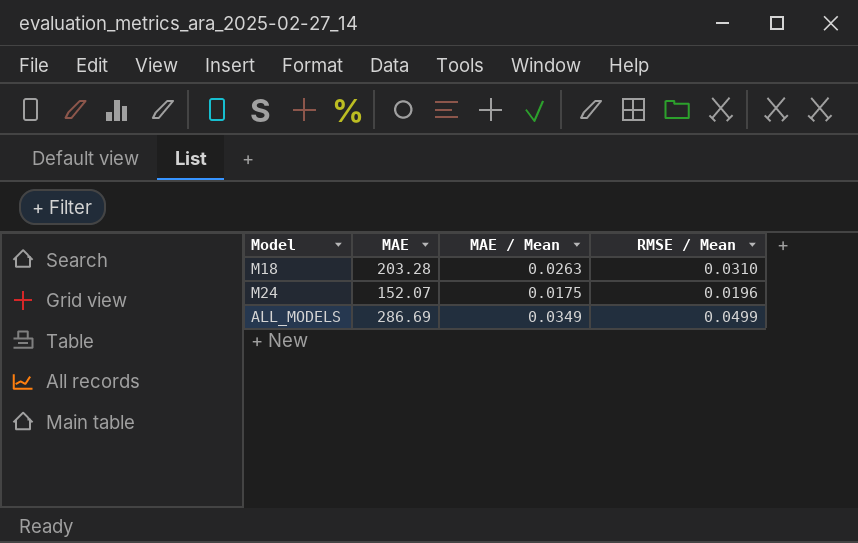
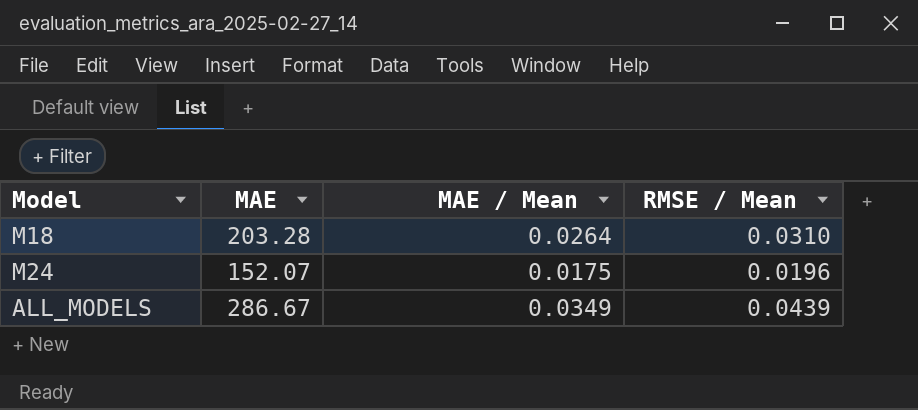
M18 | MAE / Mean: 0.0263 -> 0.0264
ALL_MODELS | MAE: 286.69 -> 286.67
ALL_MODELS | RMSE / Mean: 0.0499 -> 0.0439

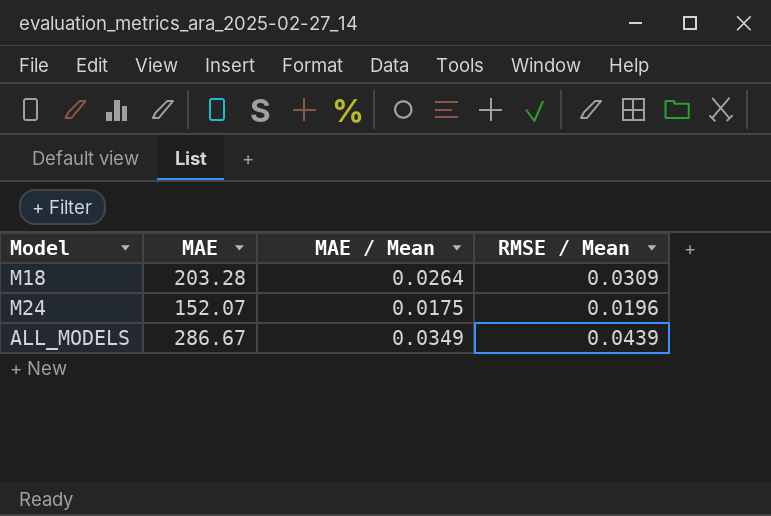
M18 | RMSE / Mean: 0.0310 -> 0.0309

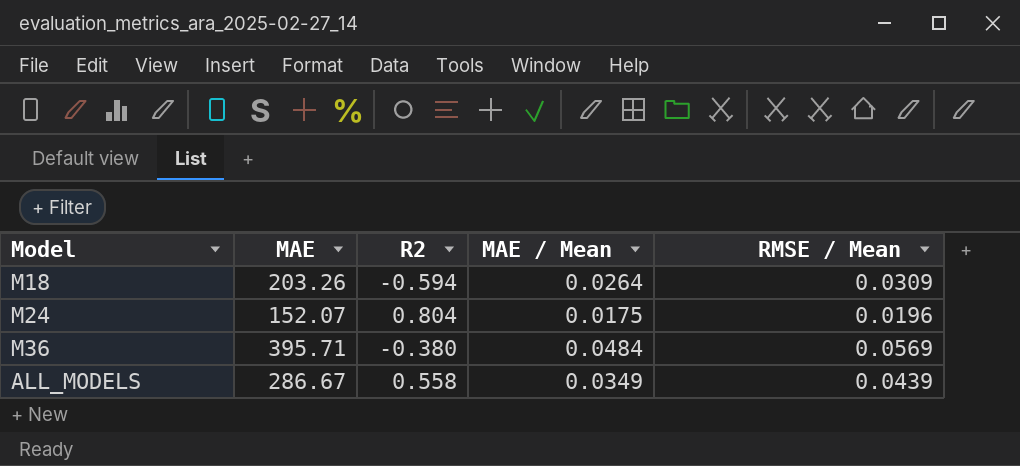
column R2 | position: none -> 3
M18 | MAE: 203.28 -> 203.26
row M36: none -> 395.71 | -0.380 | 0.0484 | 0.0569

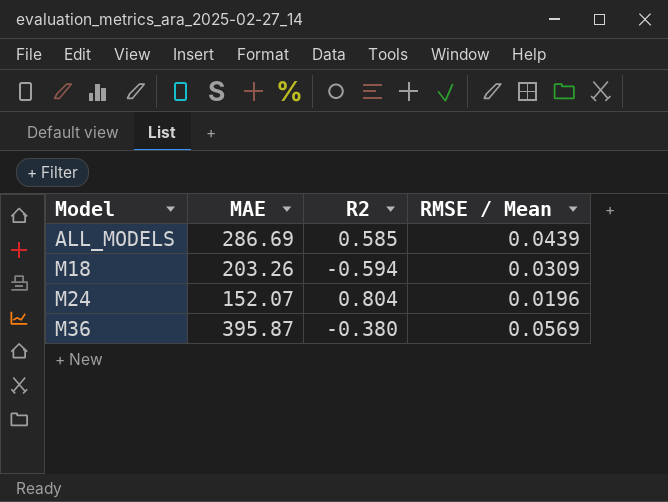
row order: none -> Model ascending
column MAE / Mean | position: 4 -> none
ALL_MODELS | MAE: 286.67 -> 286.69
ALL_MODELS | R2: 0.558 -> 0.585
M36 | MAE: 395.71 -> 395.87

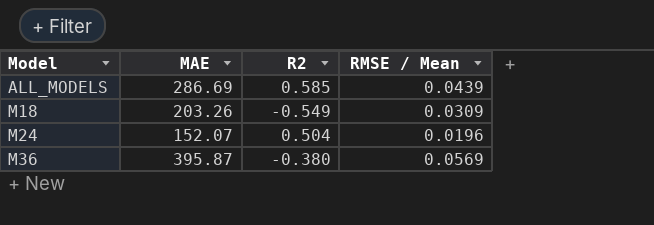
M18 | R2: -0.594 -> -0.549
M24 | R2: 0.804 -> 0.504

